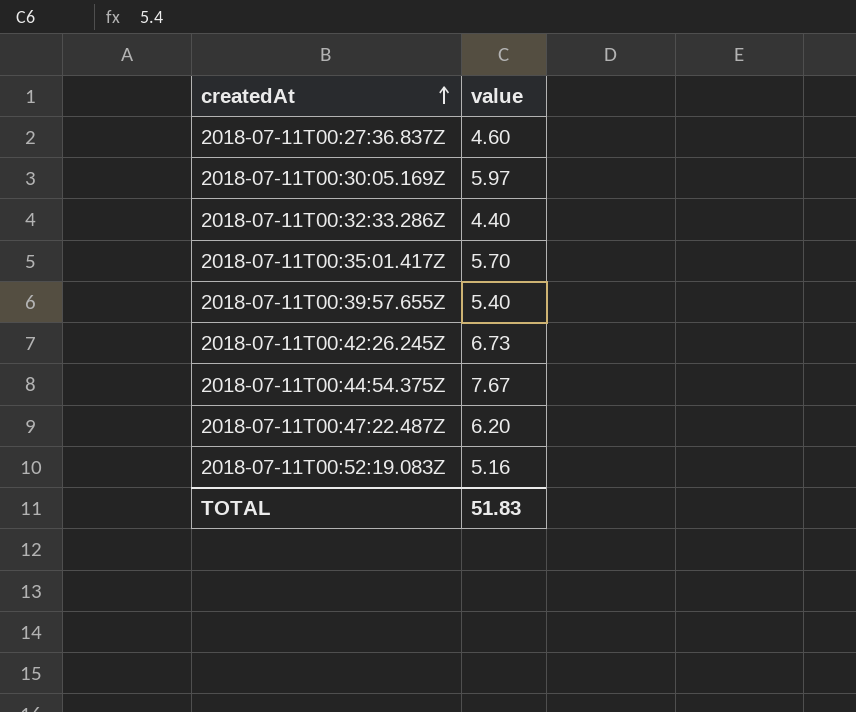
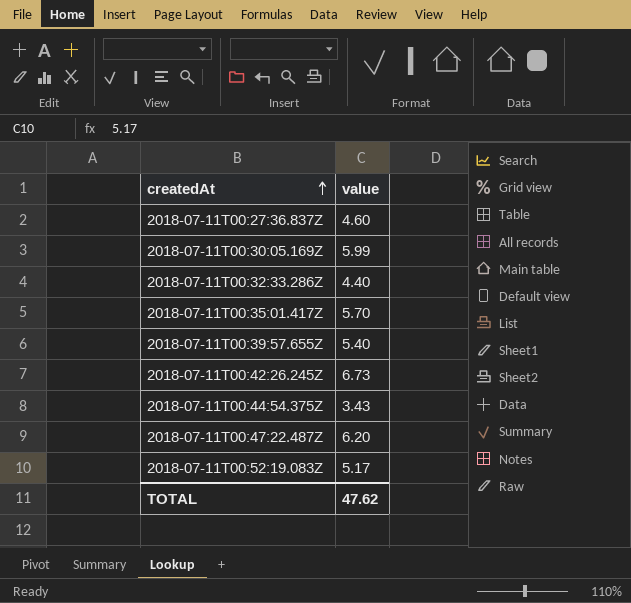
2018-07-11T00:30:05.169Z | value: 5.97 -> 5.99
2018-07-11T00:44:54.375Z | value: 7.67 -> 3.43
2018-07-11T00:52:19.083Z | value: 5.16 -> 5.17
TOTAL | value: 51.83 -> 47.62

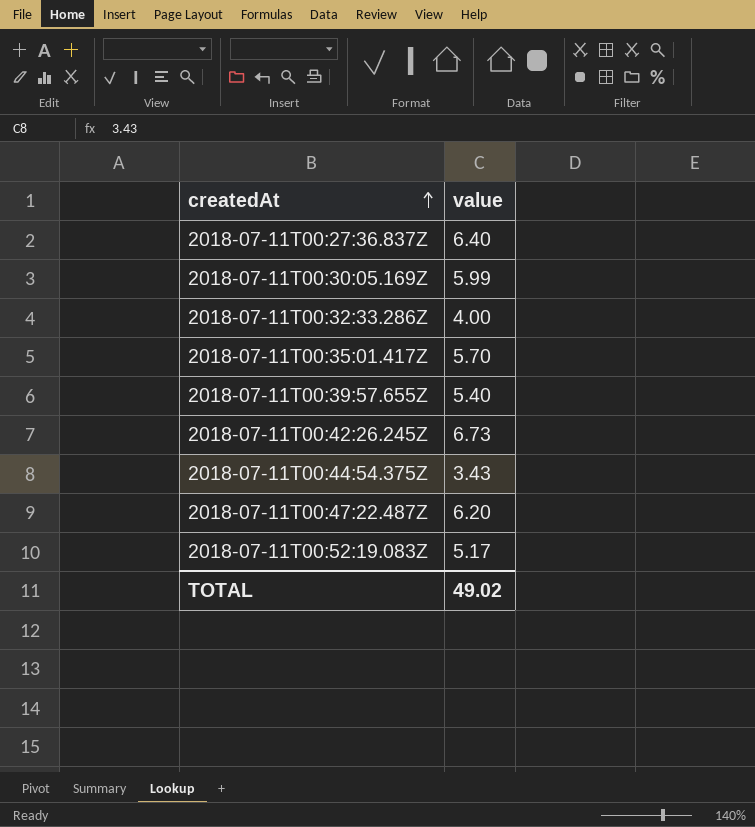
2018-07-11T00:27:36.837Z | value: 4.60 -> 6.40
2018-07-11T00:32:33.286Z | value: 4.40 -> 4.00
TOTAL | value: 47.62 -> 49.02

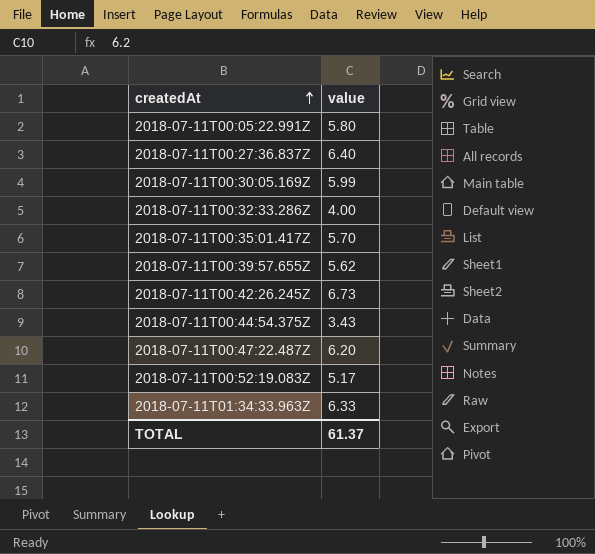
row 2018-07-11T00:05:22.991Z: none -> 5.80
2018-07-11T00:39:57.655Z | value: 5.40 -> 5.62
row 2018-07-11T01:34:33.963Z: none -> 6.33
TOTAL | value: 49.02 -> 61.37

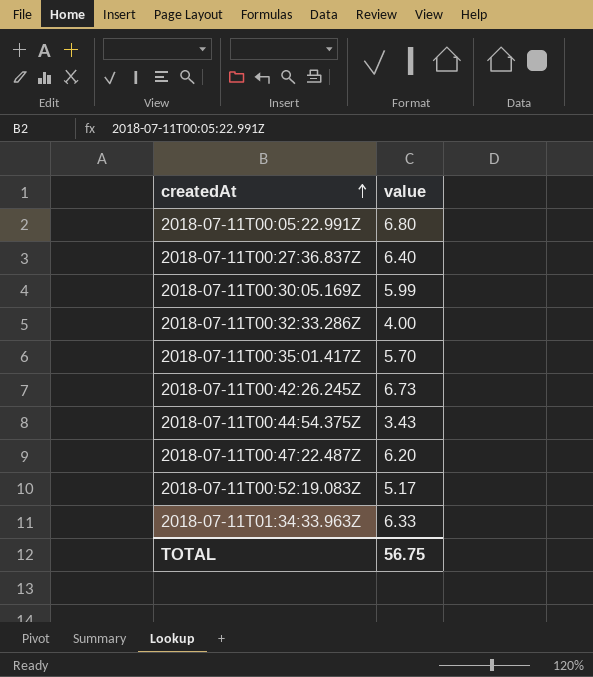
row 2018-07-11T00:39:57.655Z: 5.62 -> none
2018-07-11T00:05:22.991Z | value: 5.80 -> 6.80
TOTAL | value: 61.37 -> 56.75

